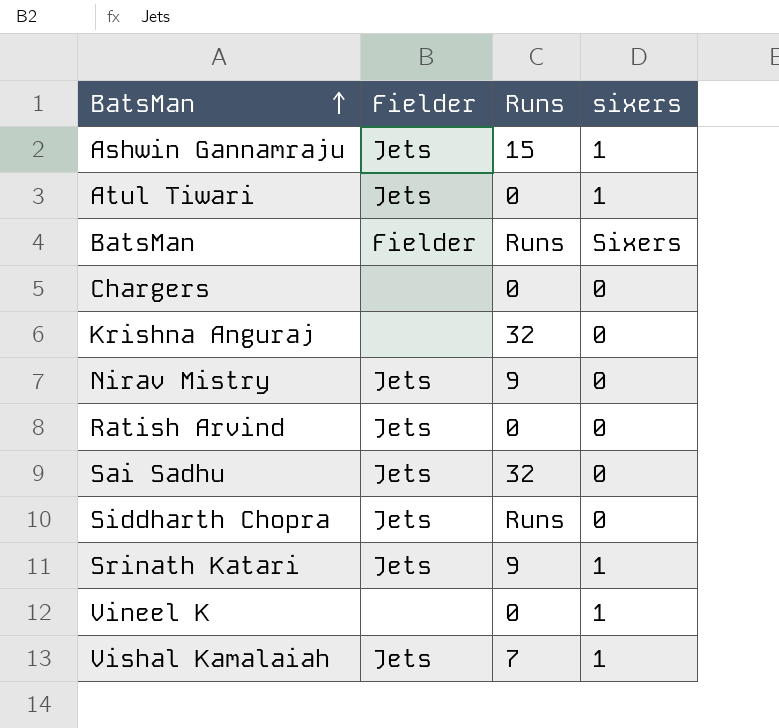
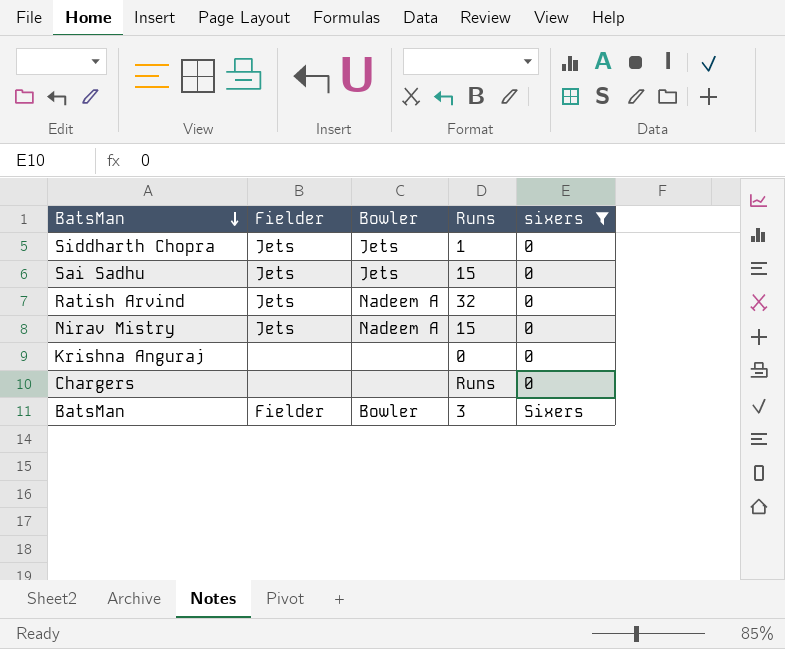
filter: none -> sixers != 1
row order: BatsMan ascending -> BatsMan descending
column Bowler | position: none -> 3
Siddharth Chopra | Runs: Runs -> 1
Sai Sadhu | Runs: 32 -> 15
Ratish Arvind | Runs: 0 -> 32
Nirav Mistry | Runs: 9 -> 15
Krishna Anguraj | Runs: 32 -> 0
Chargers | Runs: 0 -> Runs
BatsMan | Runs: Runs -> 3

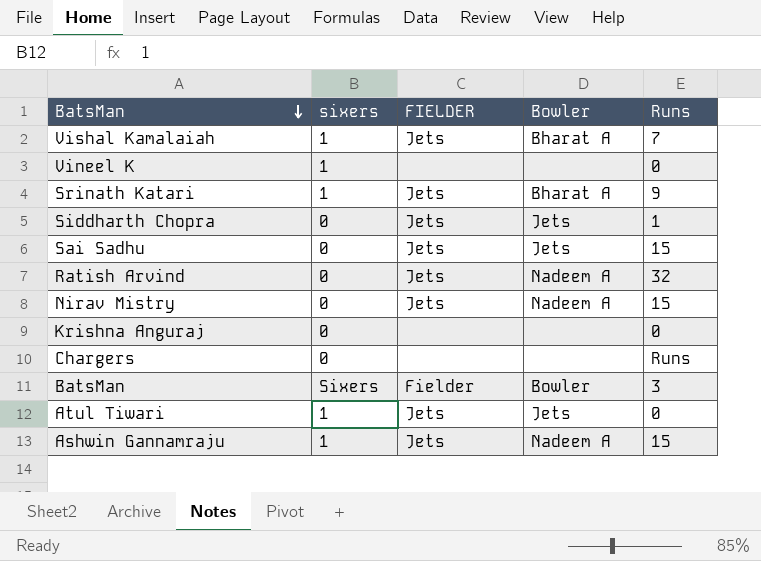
filter: sixers != 1 -> none
column sixers | position: 5 -> 2
column name: Fielder -> FIELDER

